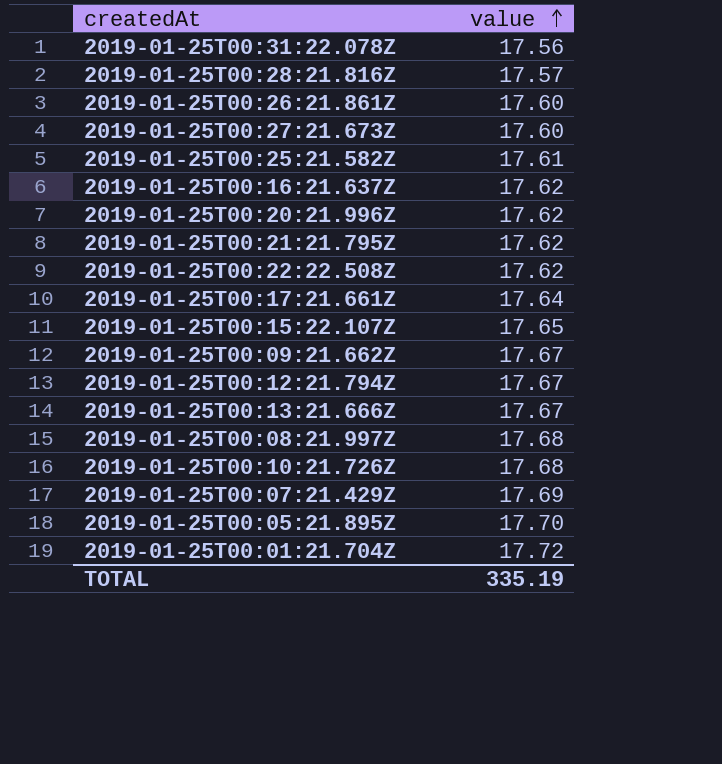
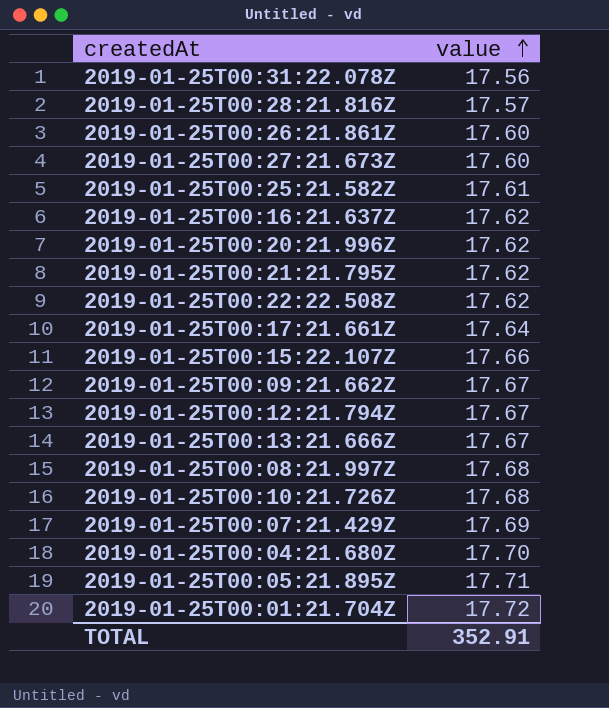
2019-01-25T00:15:22.107Z | value: 17.65 -> 17.66
row 2019-01-25T00:04:21.680Z: none -> 17.70
2019-01-25T00:05:21.895Z | value: 17.70 -> 17.71
TOTAL | value: 335.19 -> 352.91

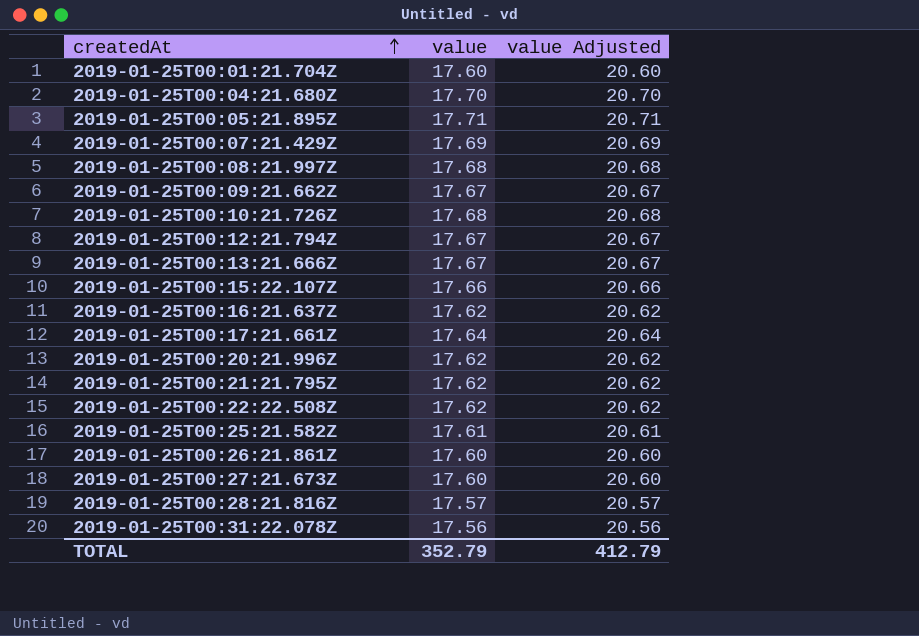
row order: value ascending -> createdAt ascending
column value Adjusted | formula: none -> [value] + 3
2019-01-25T00:01:21.704Z | value: 17.72 -> 17.60
TOTAL | value: 352.91 -> 352.79

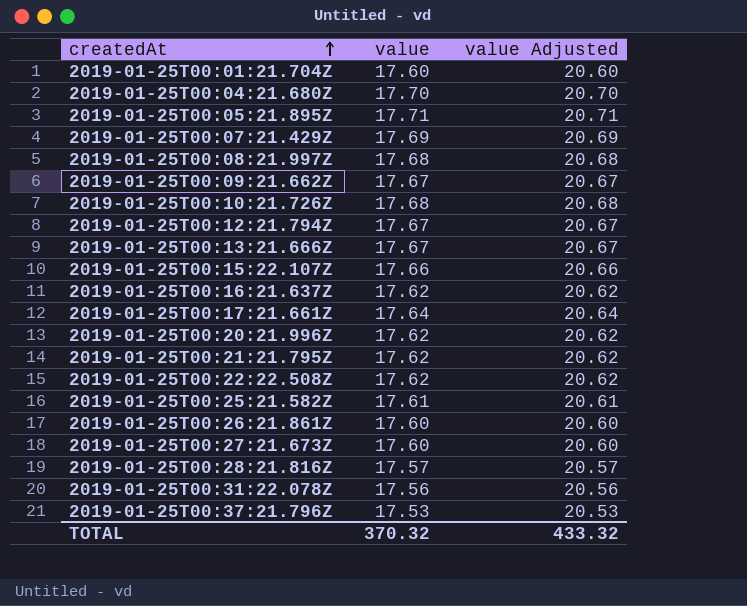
row 2019-01-25T00:37:21.796Z: none -> 17.53 | 20.53
TOTAL | value: 352.79 -> 370.32
TOTAL | value Adjusted: 412.79 -> 433.32

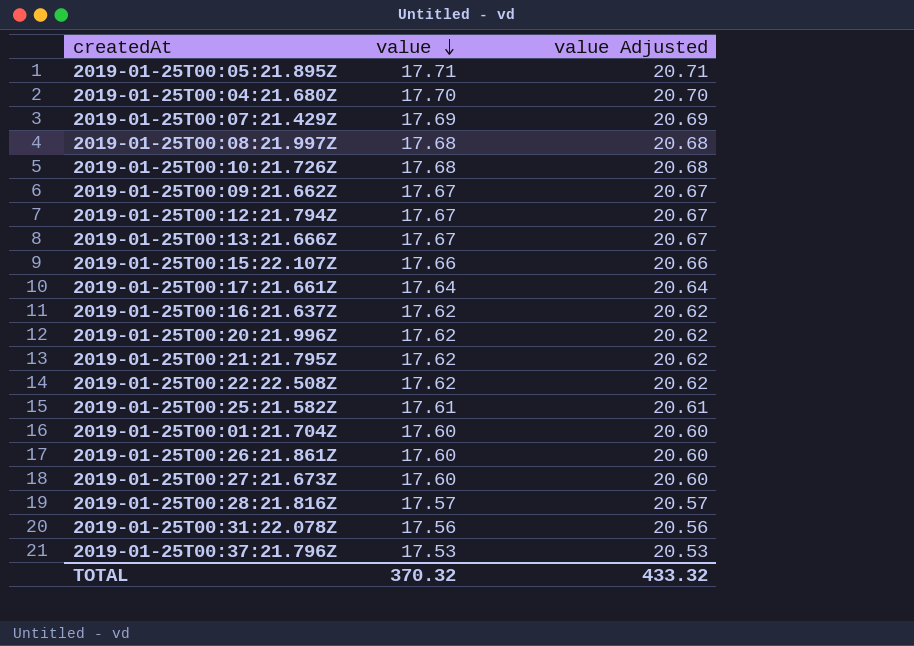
row order: createdAt ascending -> value descending

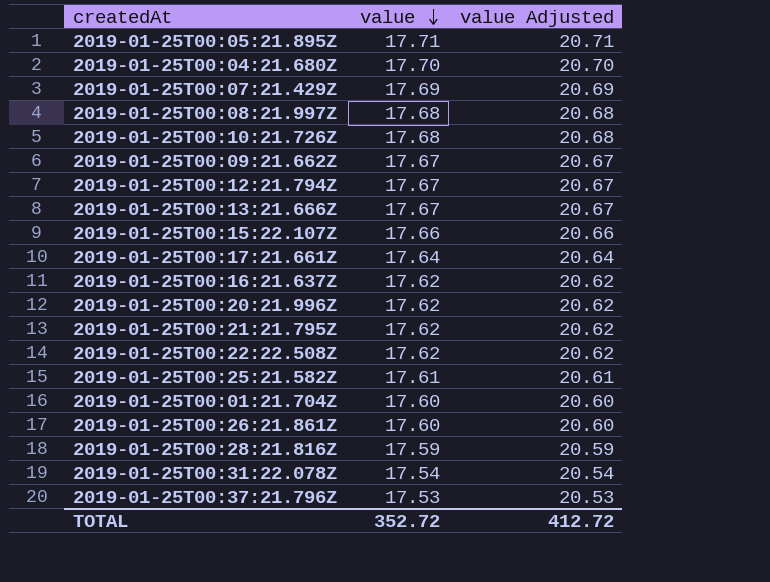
row 2019-01-25T00:27:21.673Z: 17.60 | 20.60 -> none
2019-01-25T00:28:21.816Z | value: 17.57 -> 17.59
2019-01-25T00:28:21.816Z | value Adjusted: 20.57 -> 20.59
2019-01-25T00:31:22.078Z | value: 17.56 -> 17.54
2019-01-25T00:31:22.078Z | value Adjusted: 20.56 -> 20.54
TOTAL | value: 370.32 -> 352.72
TOTAL | value Adjusted: 433.32 -> 412.72

